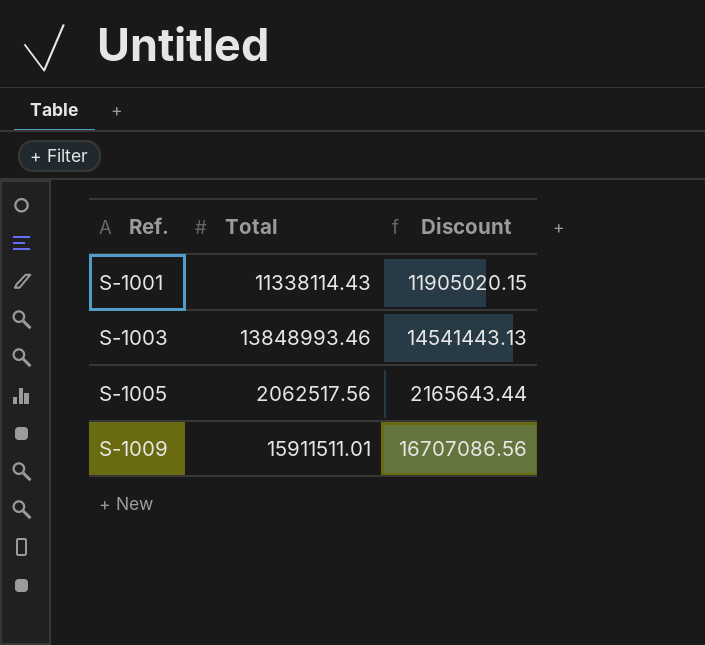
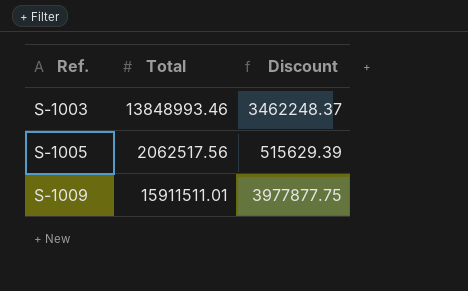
column Discount | formula: [Total] * 1.05 -> [Total] * 0.25
row S-1001: 11338114.43 | 11905020.15 -> none

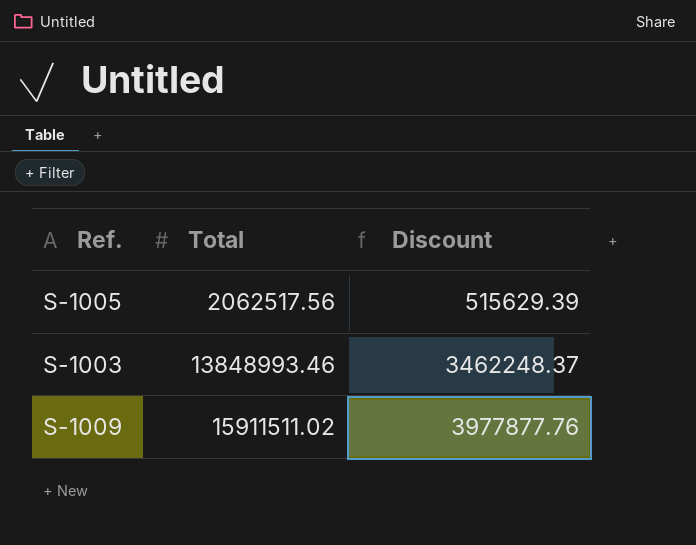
row order: Ref. ascending -> Total ascending
S-1009 | Total: 15911511.01 -> 15911511.02
S-1009 | Discount: 3977877.75 -> 3977877.76

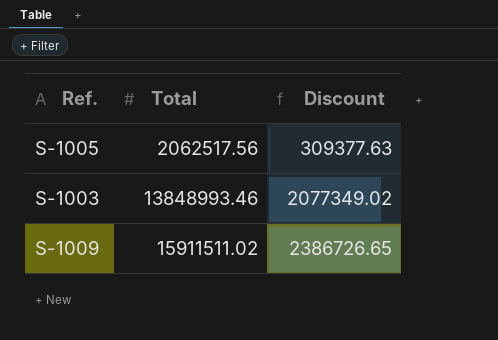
column Discount | formula: [Total] * 0.25 -> [Total] * 0.15

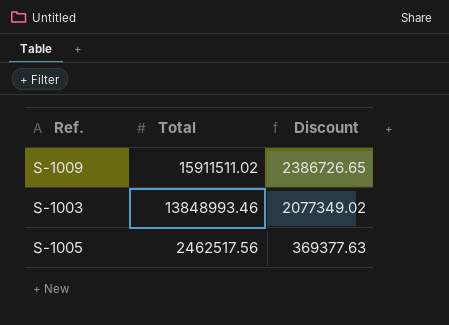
row order: Total ascending -> Total descending
S-1005 | Total: 2062517.56 -> 2462517.56
S-1005 | Discount: 309377.63 -> 369377.63

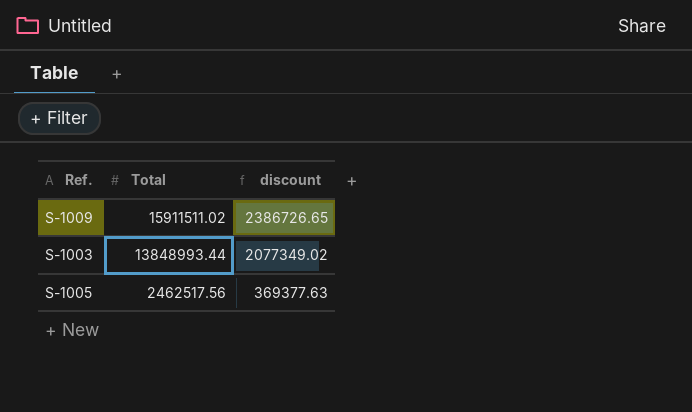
column name: Discount -> discount
S-1003 | Total: 13848993.46 -> 13848993.44

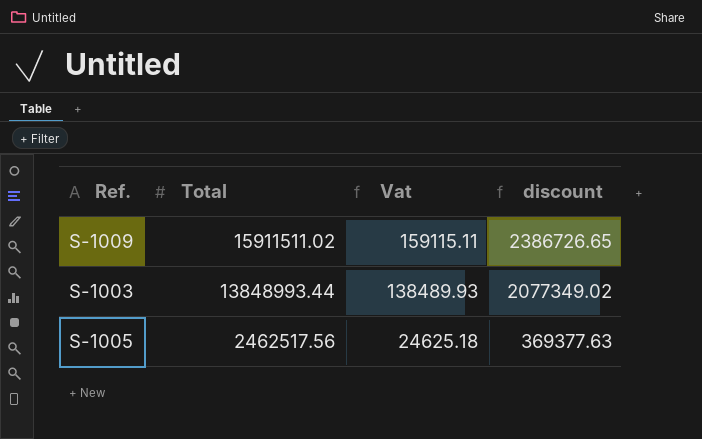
column Vat | formula: none -> [Total] * 0.01

